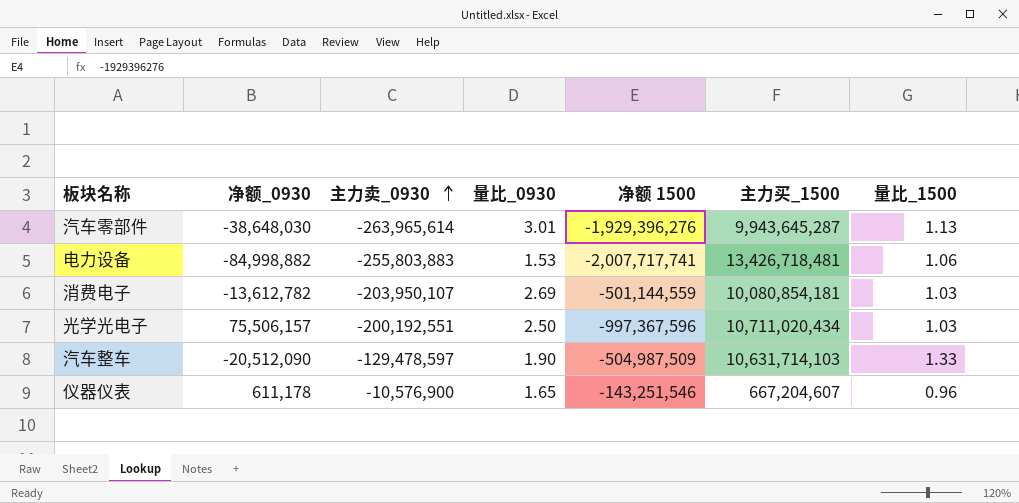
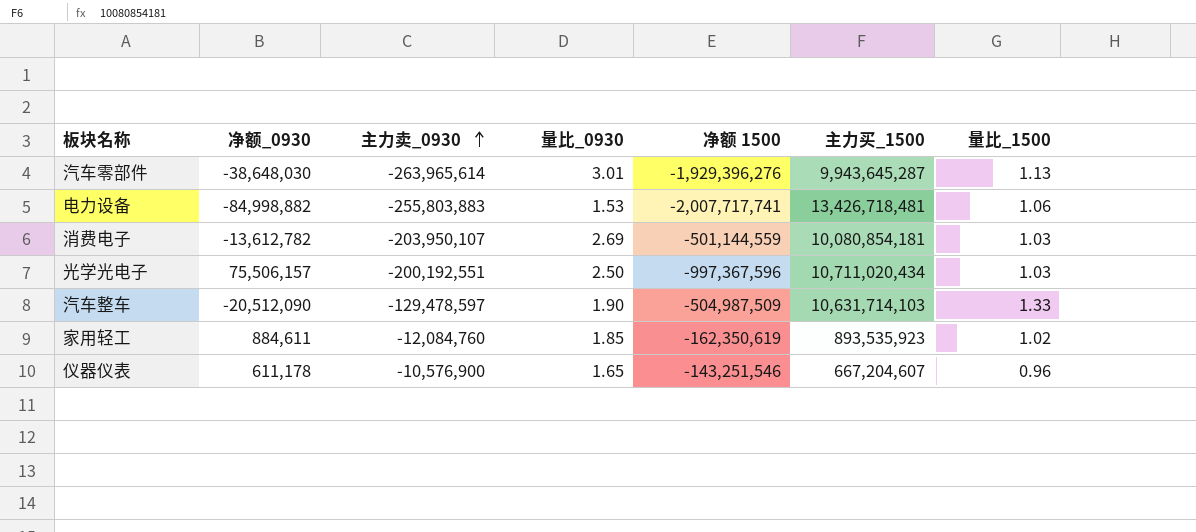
row 家用轻工: none -> 884,611 | -12,084,760 | 1.85 | -162,350,619 | 893,535,923 | 1.02

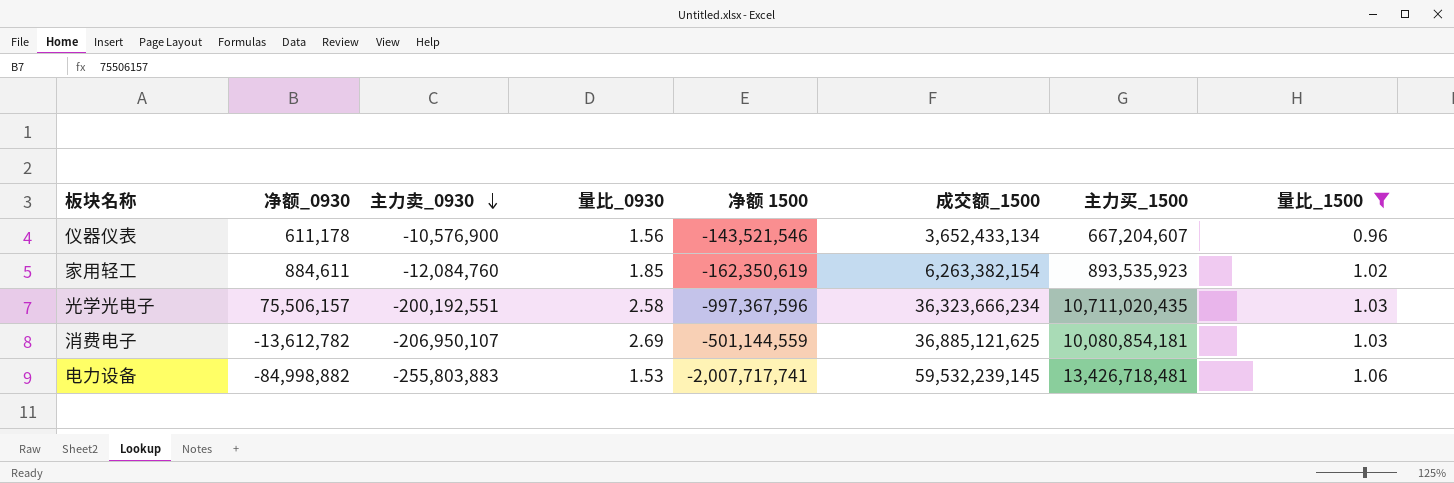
filter: none -> 量比_1500 <= 1.06
row order: 主力卖_0930 ascending -> 主力卖_0930 descending
column 成交额_1500 | position: none -> 6
仪器仪表 | 量比_0930: 1.65 -> 1.56
仪器仪表 | 净额 1500: -143,251,546 -> -143,521,546
光学光电子 | 量比_0930: 2.50 -> 2.58
光学光电子 | 主力买_1500: 10,711,020,434 -> 10,711,020,435
消费电子 | 主力卖_0930: -203,950,107 -> -206,950,107

